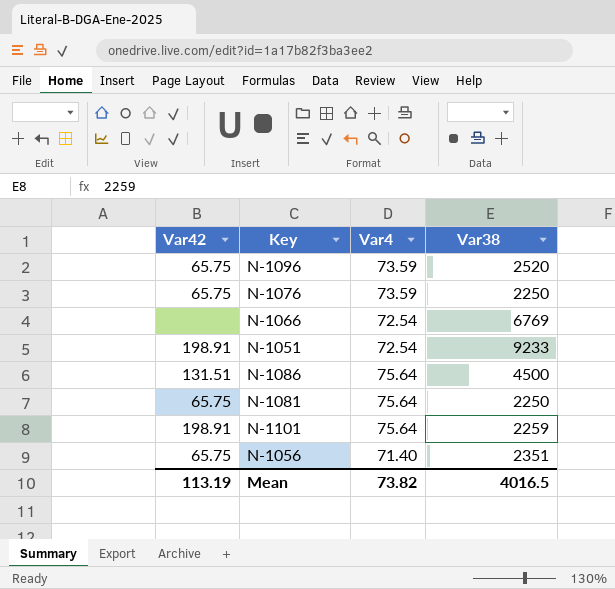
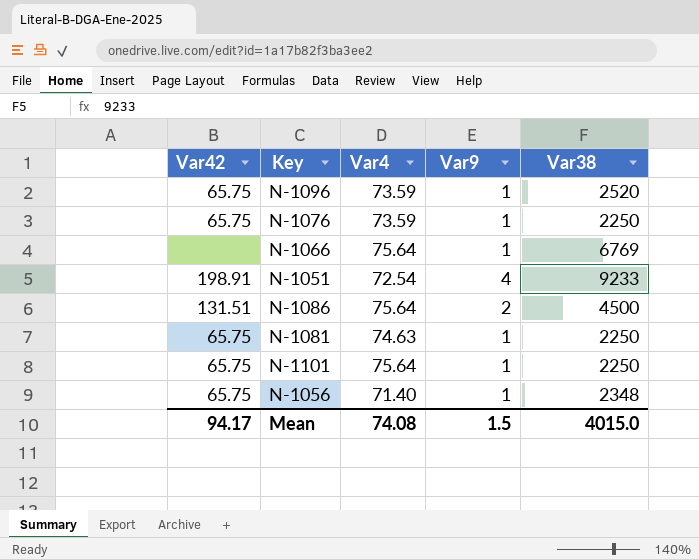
column Var9 | position: none -> 4
N-1066 | Var4: 72.54 -> 75.64
N-1081 | Var4: 75.64 -> 74.63
N-1101 | Var42: 198.91 -> 65.75
N-1101 | Var38: 2259 -> 2250
N-1056 | Var38: 2351 -> 2348
Mean | Var42: 113.19 -> 94.17
Mean | Var4: 73.82 -> 74.08
Mean | Var38: 4016.5 -> 4015.0

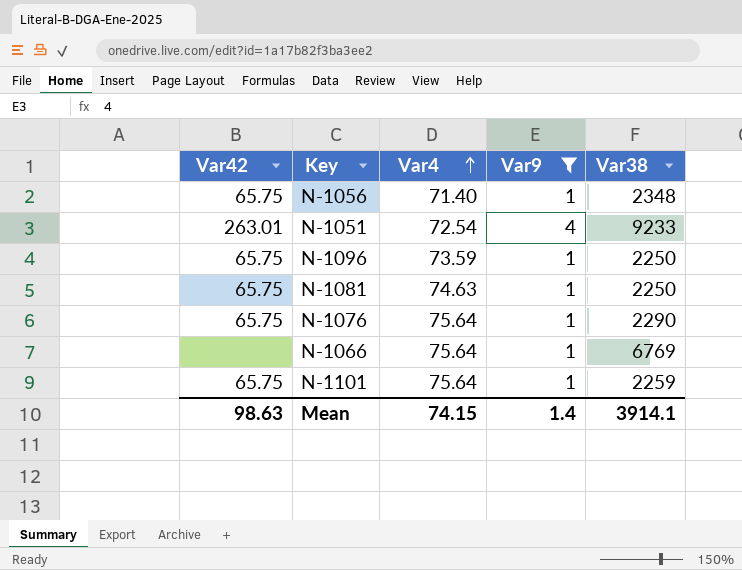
filter: none -> Var9 != 2
row order: none -> Var4 ascending
N-1051 | Var42: 198.91 -> 263.01
N-1096 | Var38: 2520 -> 2250
N-1076 | Var4: 73.59 -> 75.64
N-1076 | Var38: 2250 -> 2290
N-1101 | Var38: 2250 -> 2259
Mean | Var42: 94.17 -> 98.63
Mean | Var4: 74.08 -> 74.15
Mean | Var9: 1.5 -> 1.4
Mean | Var38: 4015.0 -> 3914.1

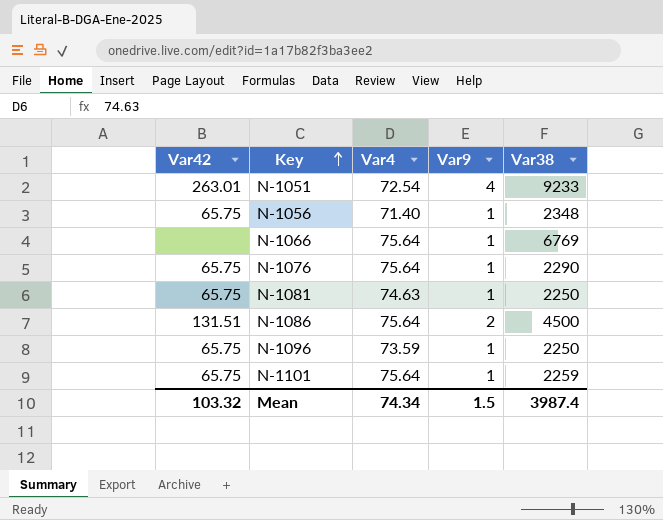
filter: Var9 != 2 -> none
row order: Var4 ascending -> Key ascending
Mean | Var42: 98.63 -> 103.32
Mean | Var4: 74.15 -> 74.34
Mean | Var9: 1.4 -> 1.5
Mean | Var38: 3914.1 -> 3987.4

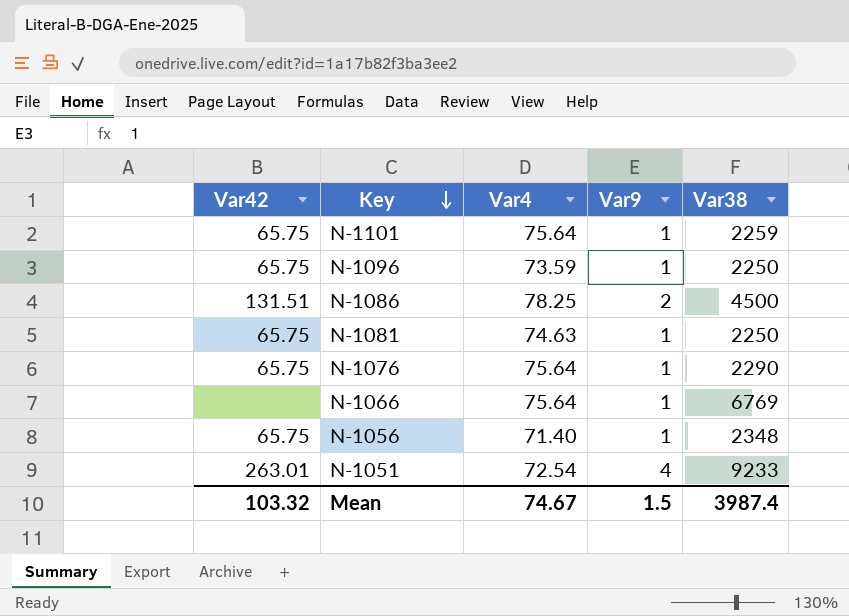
row order: Key ascending -> Key descending
N-1086 | Var4: 75.64 -> 78.25
Mean | Var4: 74.34 -> 74.67

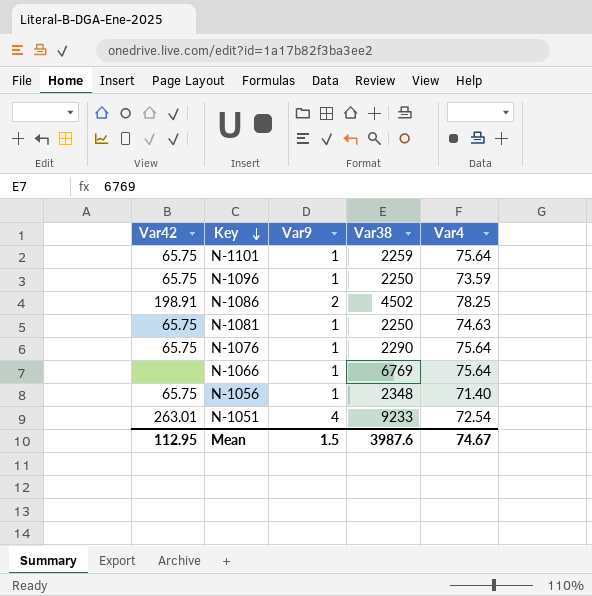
column Var4 | position: 3 -> 5
N-1086 | Var42: 131.51 -> 198.91
N-1086 | Var38: 4500 -> 4502
Mean | Var42: 103.32 -> 112.95
Mean | Var38: 3987.4 -> 3987.6

